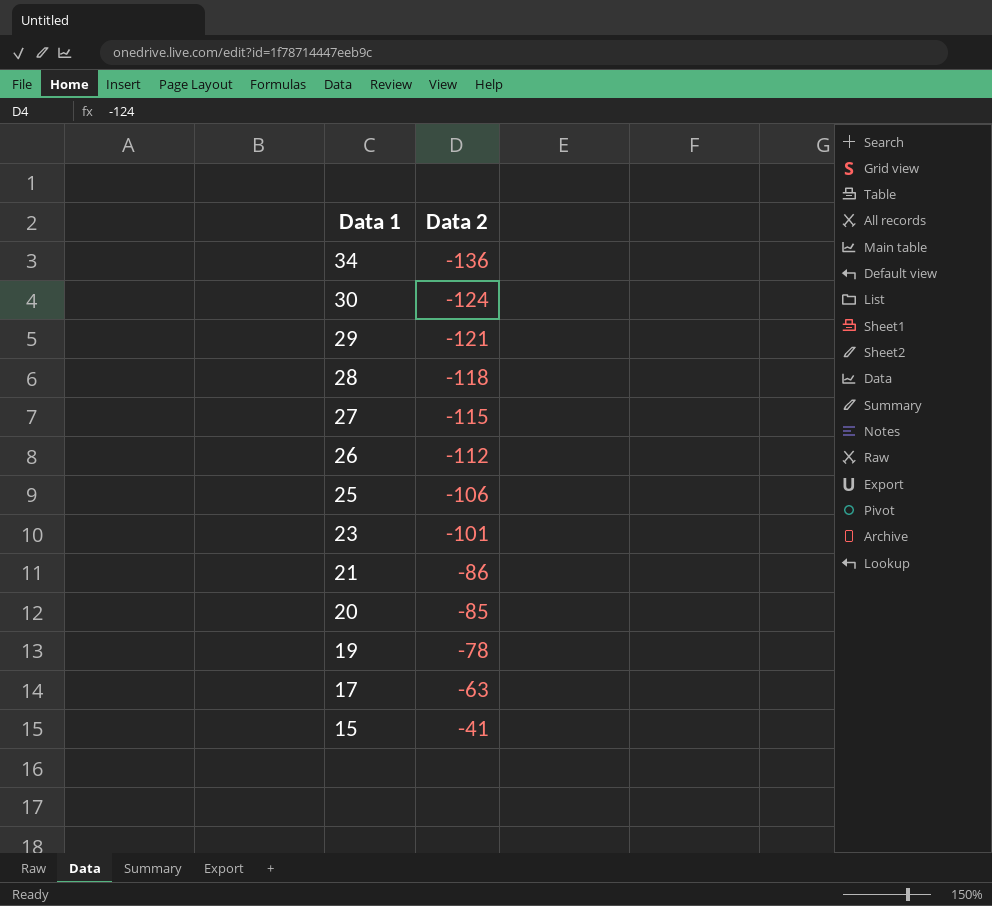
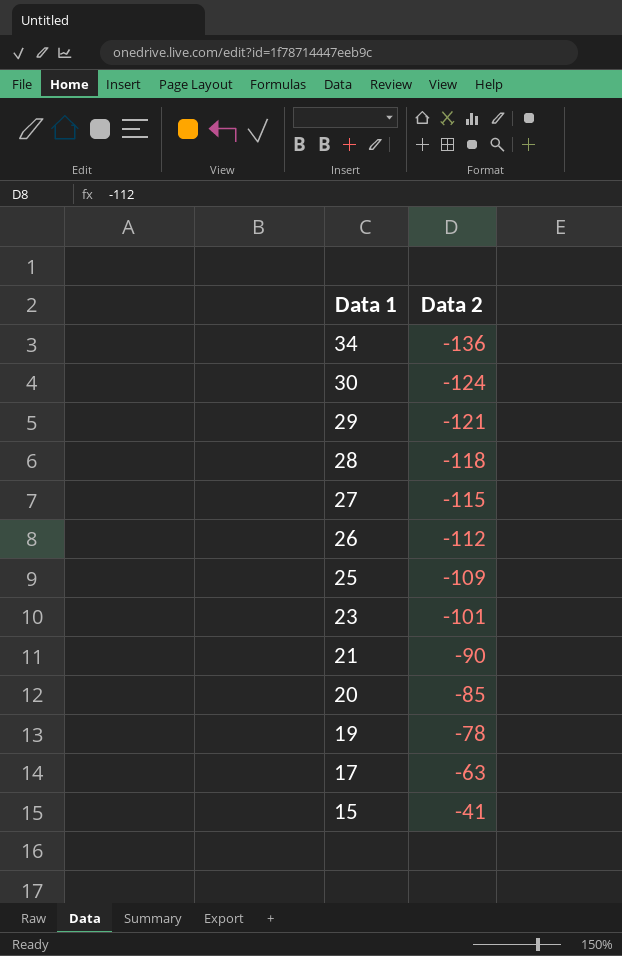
25 | Data 2: -106 -> -109
21 | Data 2: -86 -> -90

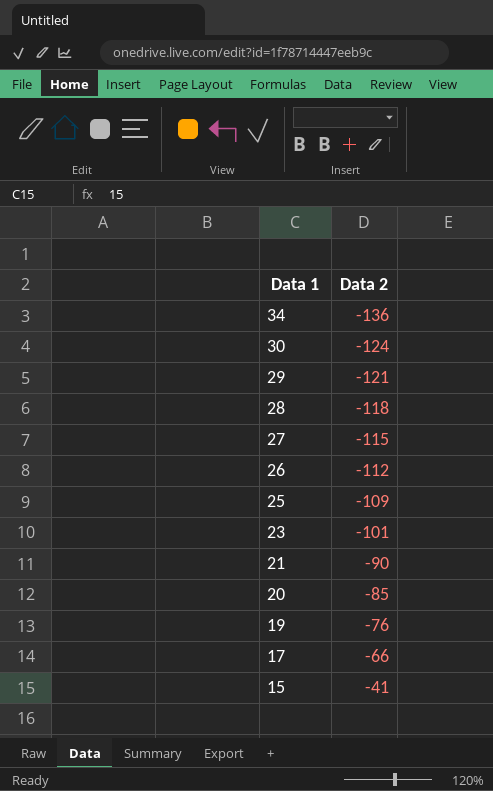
19 | Data 2: -78 -> -76
17 | Data 2: -63 -> -66

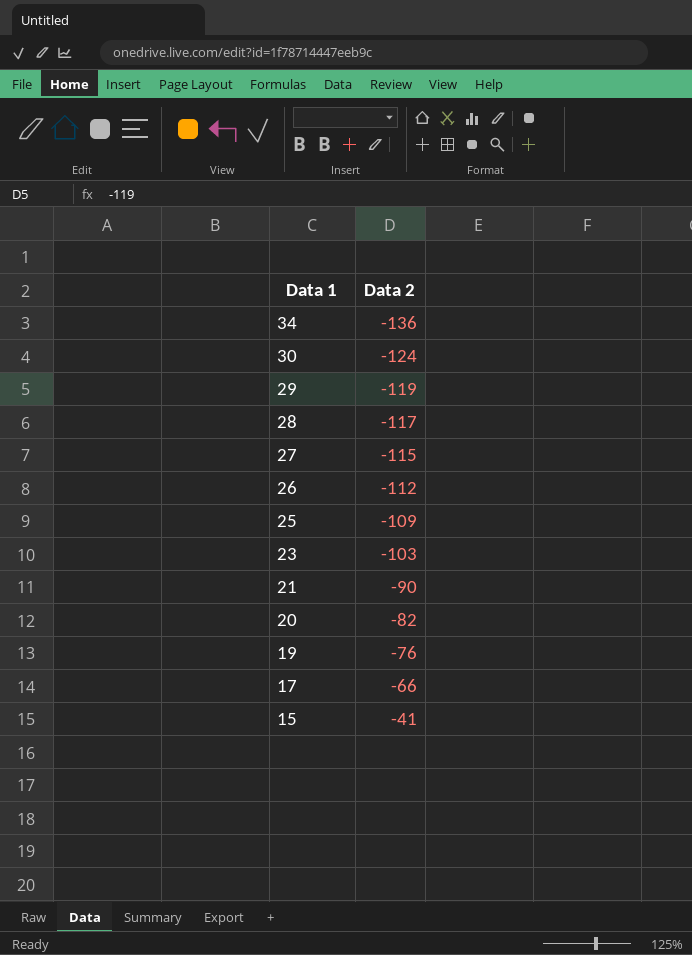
29 | Data 2: -121 -> -119
28 | Data 2: -118 -> -117
23 | Data 2: -101 -> -103
20 | Data 2: -85 -> -82

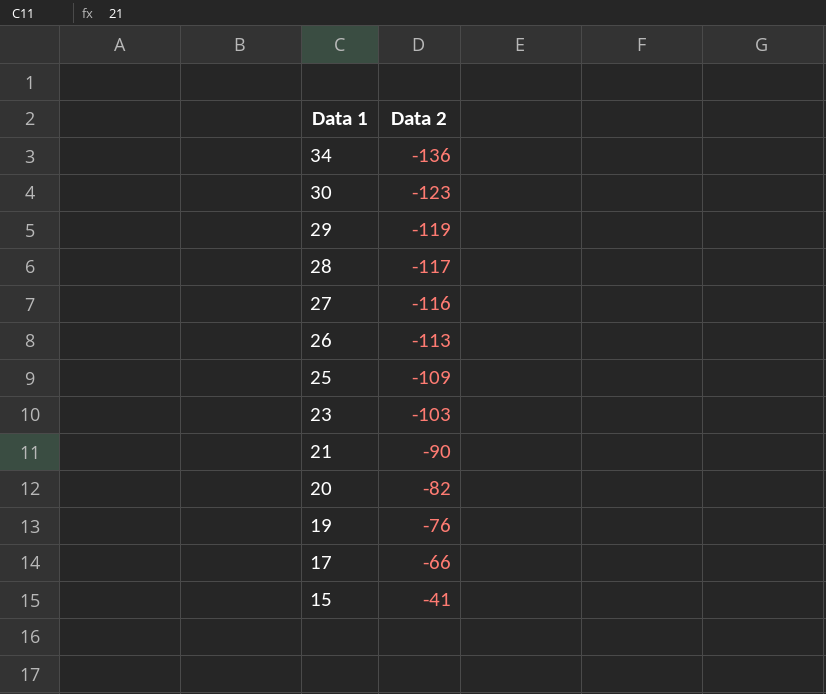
30 | Data 2: -124 -> -123
27 | Data 2: -115 -> -116
26 | Data 2: -112 -> -113

